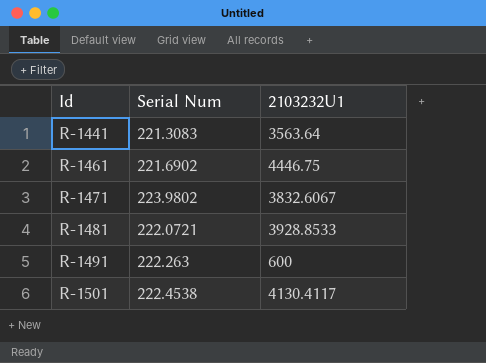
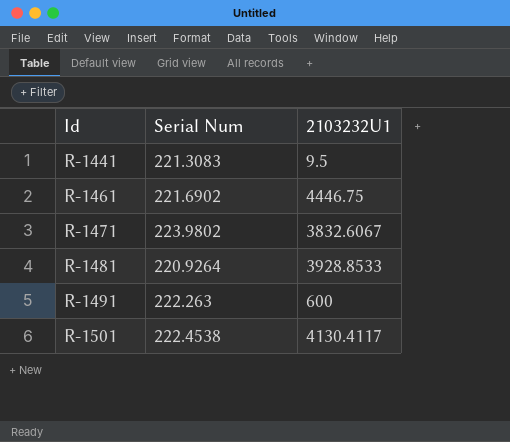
R-1441 | 2103232U1: 3563.64 -> 9.5
R-1481 | Serial Num: 222.0721 -> 220.9264

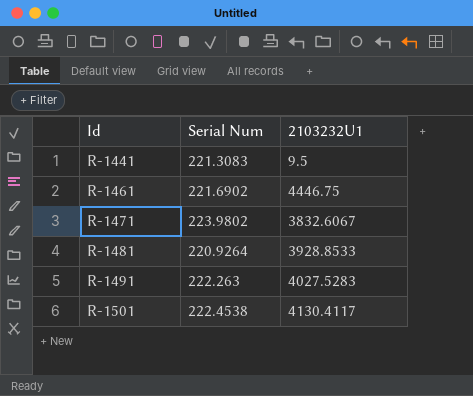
R-1491 | 2103232U1: 600 -> 4027.5283

